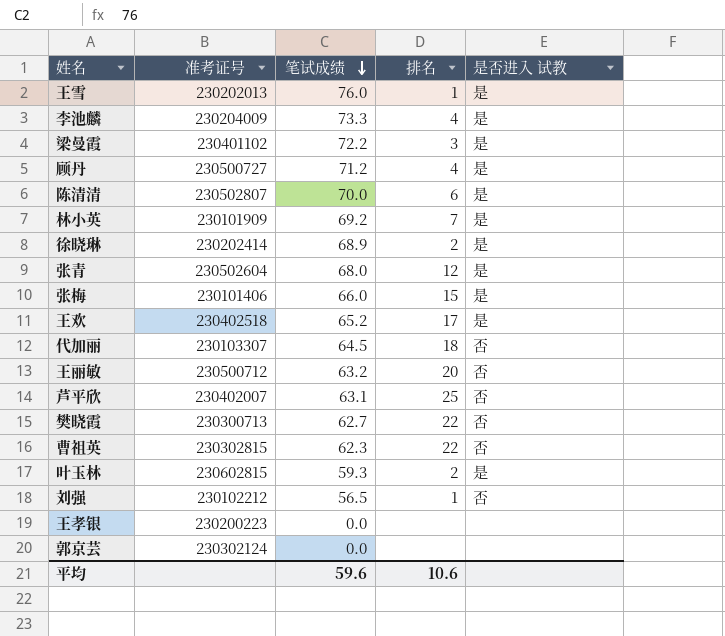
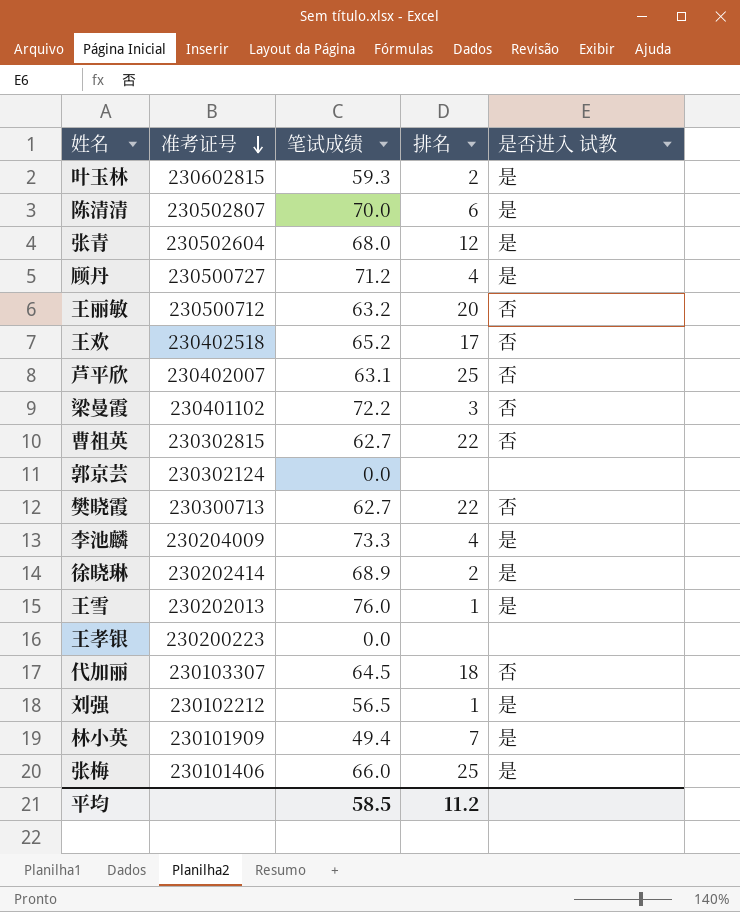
row order: 笔试成绩 descending -> 准考证号 descending
王欢 | 是否进入 试教: 是 -> 否
梁曼霞 | 是否进入 试教: 是 -> 否
曹祖英 | 笔试成绩: 62.3 -> 62.7
刘强 | 是否进入 试教: 否 -> 是
林小英 | 笔试成绩: 69.2 -> 49.4
张梅 | 排名: 15 -> 25
平均 | 笔试成绩: 59.6 -> 58.5
平均 | 排名: 10.6 -> 11.2

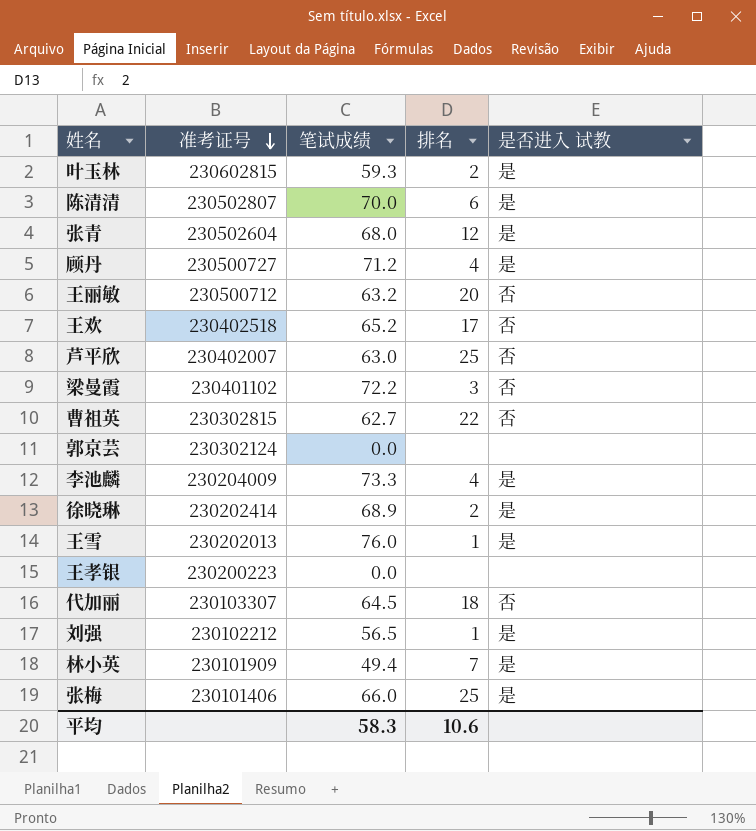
row 樊晓霞: 230300713 | 62.7 | 22 | 否 -> none
芦平欣 | 笔试成绩: 63.1 -> 63.0
平均 | 笔试成绩: 58.5 -> 58.3
平均 | 排名: 11.2 -> 10.6

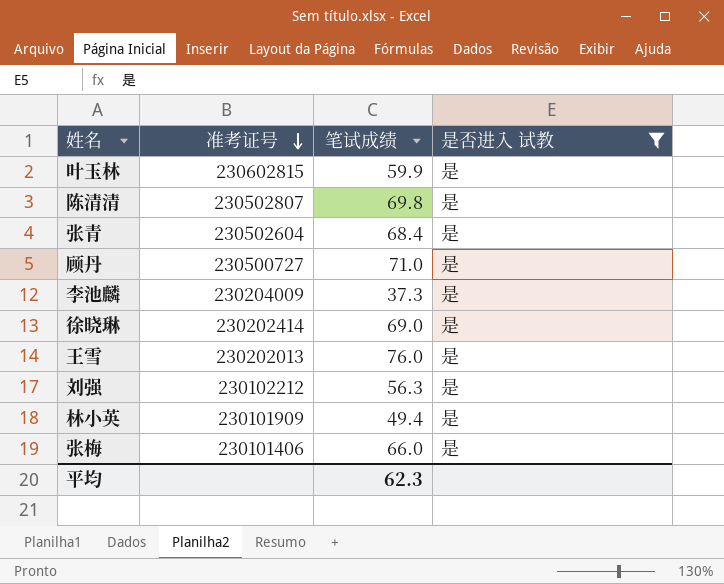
filter: none -> 是否进入 试教 = 是
column 排名 | position: 4 -> none
叶玉林 | 笔试成绩: 59.3 -> 59.9
陈清清 | 笔试成绩: 70.0 -> 69.8
张青 | 笔试成绩: 68.0 -> 68.4
顾丹 | 笔试成绩: 71.2 -> 71.0
李池麟 | 笔试成绩: 73.3 -> 37.3
徐晓琳 | 笔试成绩: 68.9 -> 69.0
刘强 | 笔试成绩: 56.5 -> 56.3
平均 | 笔试成绩: 58.3 -> 62.3

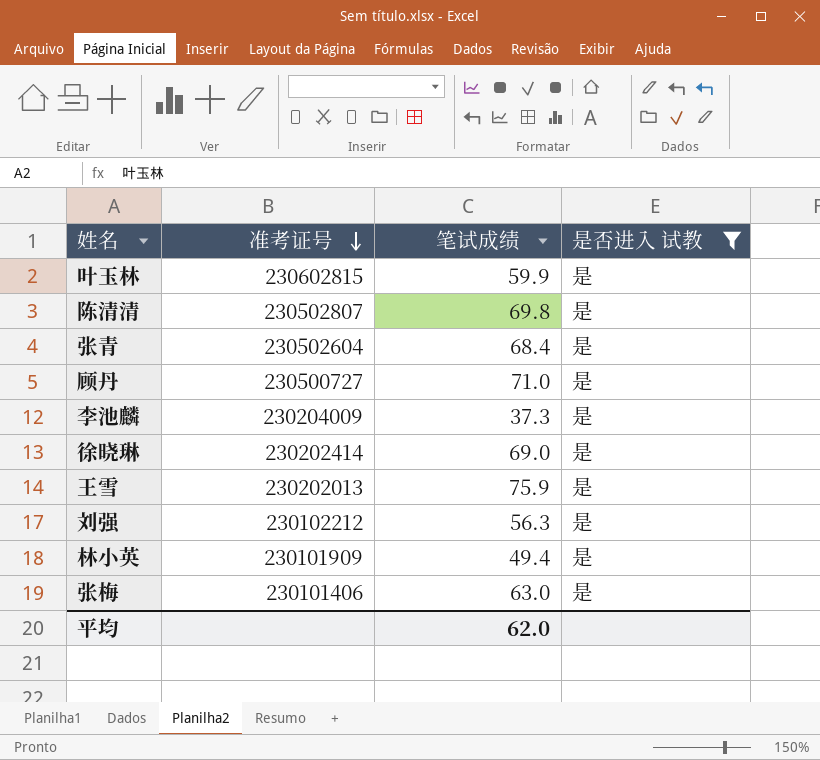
王雪 | 笔试成绩: 76.0 -> 75.9
张梅 | 笔试成绩: 66.0 -> 63.0
平均 | 笔试成绩: 62.3 -> 62.0

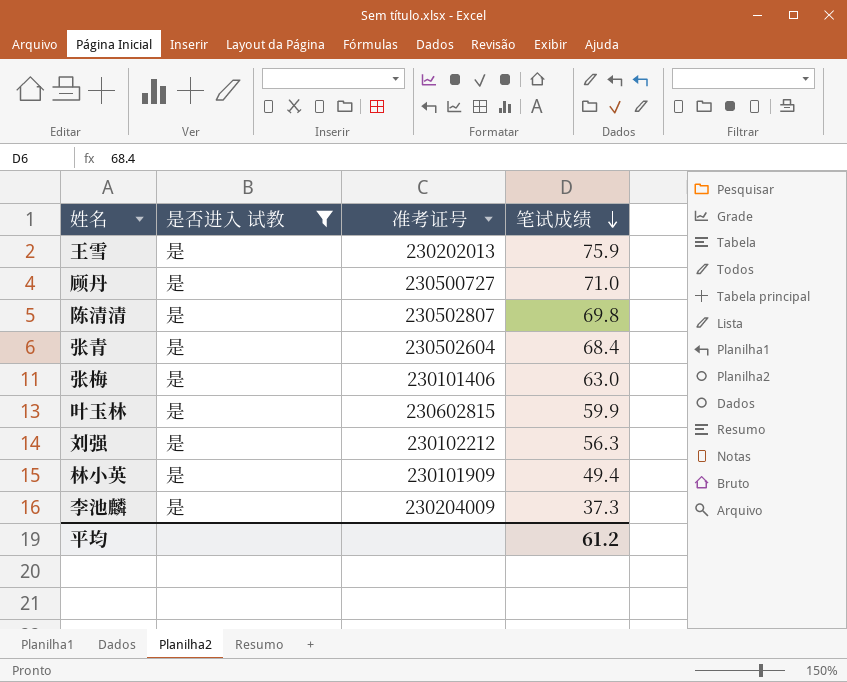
row order: 准考证号 descending -> 笔试成绩 descending
column 是否进入 试教 | position: 4 -> 2
row 徐晓琳: 230202414 | 69.0 | 是 -> none
平均 | 笔试成绩: 62.0 -> 61.2

